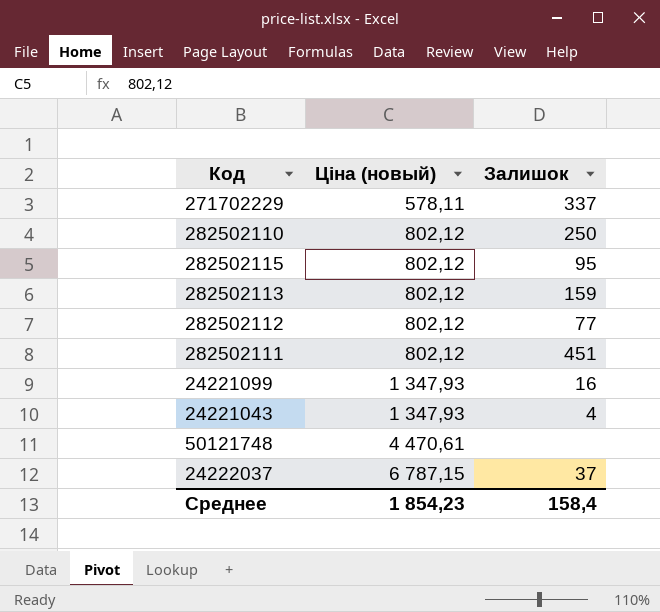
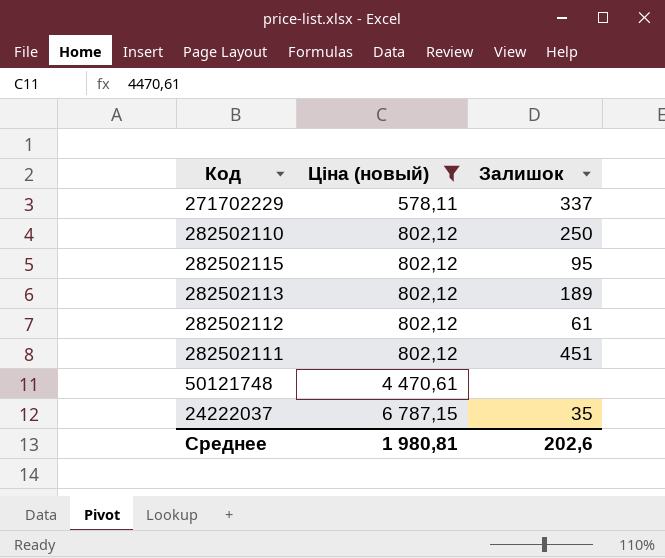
filter: none -> Ціна (новый) != 1 347,93
282502113 | Залишок: 159 -> 189
282502112 | Залишок: 77 -> 61
24222037 | Залишок: 37 -> 35
Среднее | Ціна (новый): 1 854,23 -> 1 980,81
Среднее | Залишок: 158,4 -> 202,6

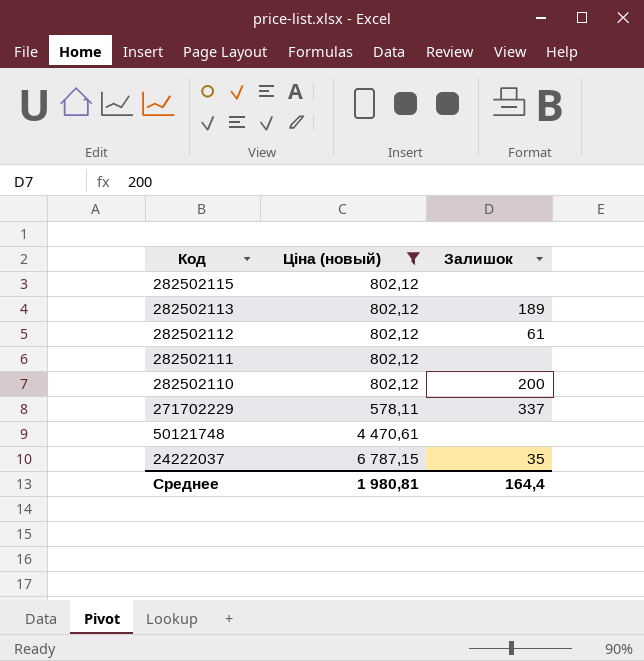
row order: Ціна (новый) ascending -> Код descending
282502115 | Залишок: 95 -> none
282502111 | Залишок: 451 -> none
282502110 | Залишок: 250 -> 200
Среднее | Залишок: 202,6 -> 164,4

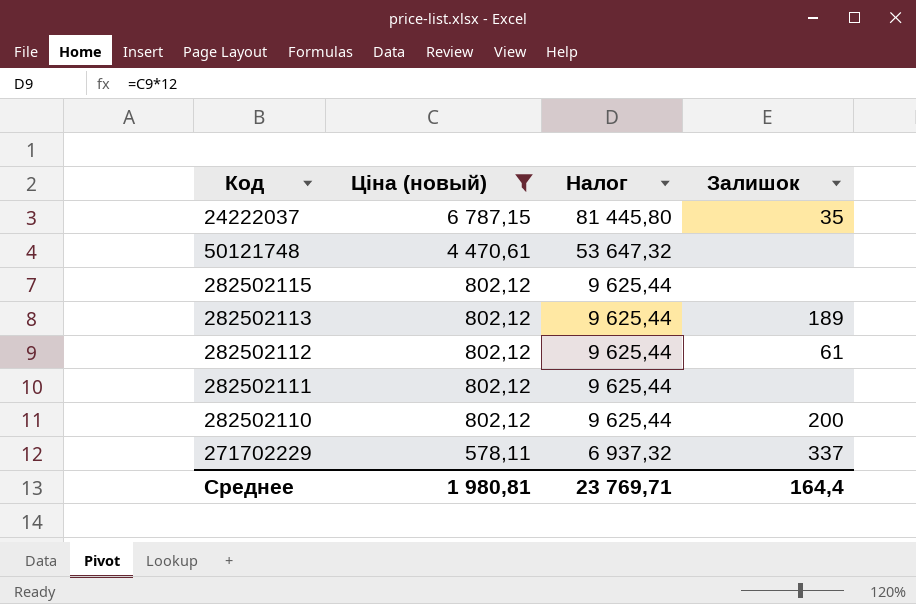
row order: Код descending -> Ціна (новый) descending
column Налог | formula: none -> [Ціна (новый)] * 12

